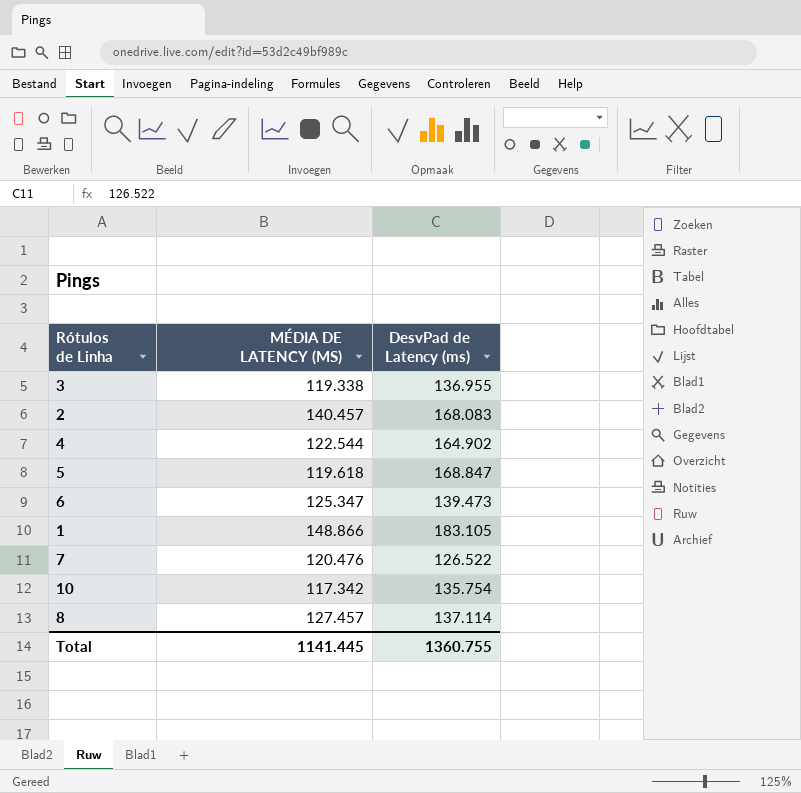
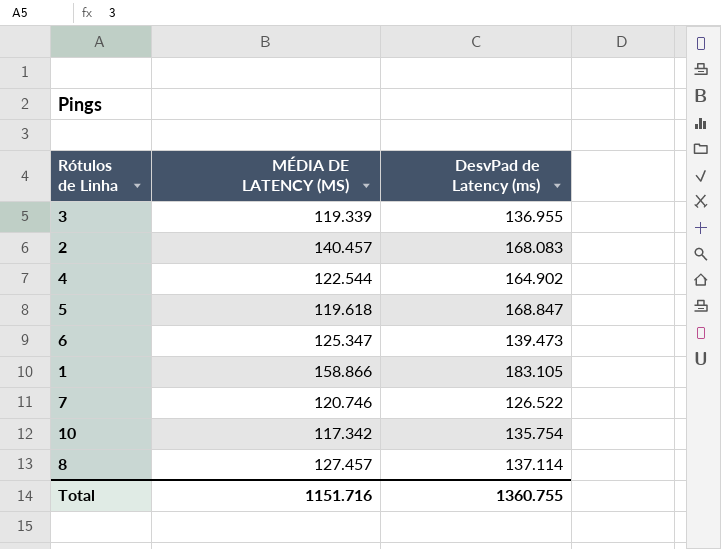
3 | MÉDIA DE LATENCY (MS): 119.338 -> 119.339
1 | MÉDIA DE LATENCY (MS): 148.866 -> 158.866
7 | MÉDIA DE LATENCY (MS): 120.476 -> 120.746
Total | MÉDIA DE LATENCY (MS): 1141.445 -> 1151.716

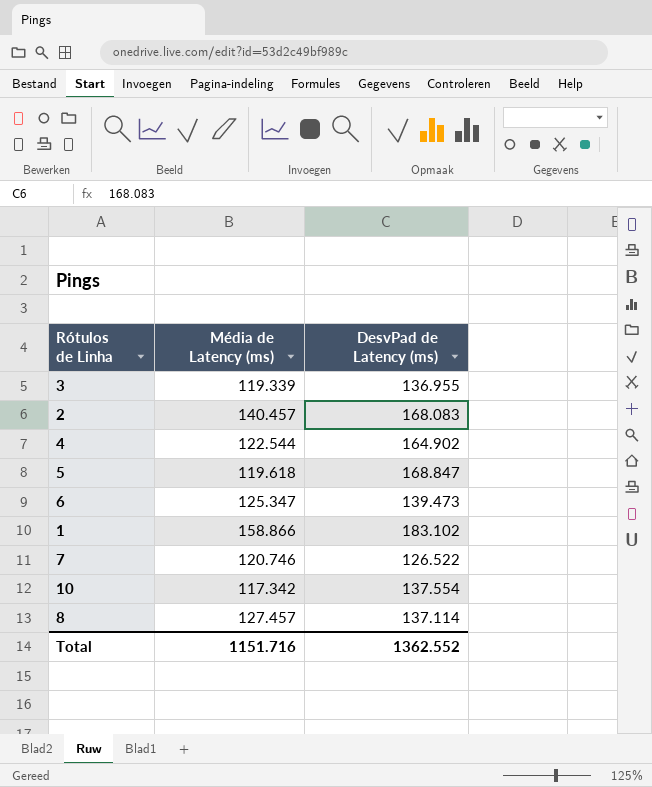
column name: MÉDIA DE LATENCY (MS) -> Média de Latency (ms)
1 | DesvPad de Latency (ms): 183.105 -> 183.102
10 | DesvPad de Latency (ms): 135.754 -> 137.554
Total | DesvPad de Latency (ms): 1360.755 -> 1362.552

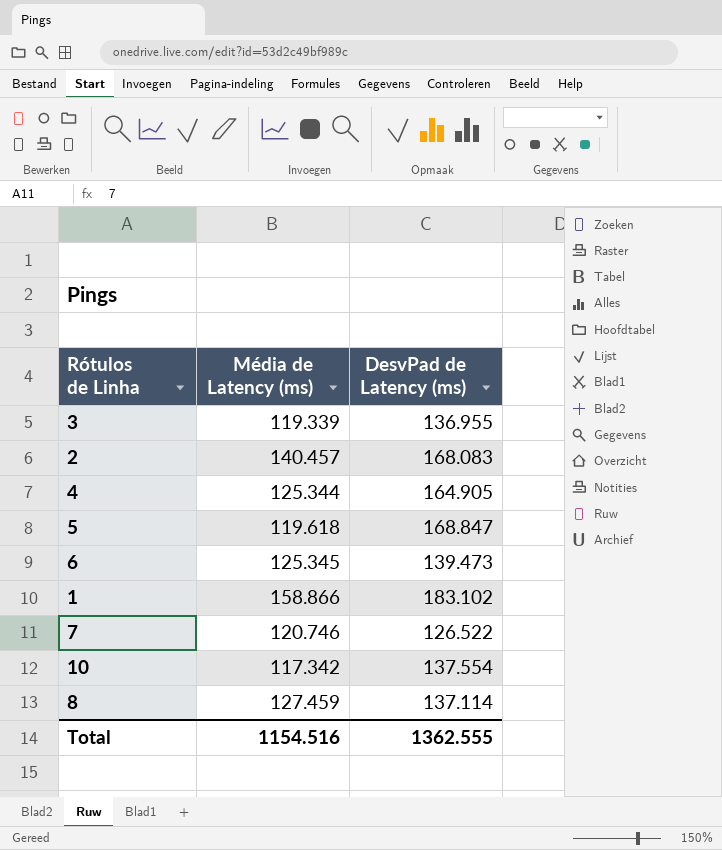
4 | Média de Latency (ms): 122.544 -> 125.344
4 | DesvPad de Latency (ms): 164.902 -> 164.905
6 | Média de Latency (ms): 125.347 -> 125.345
8 | Média de Latency (ms): 127.457 -> 127.459
Total | Média de Latency (ms): 1151.716 -> 1154.516
Total | DesvPad de Latency (ms): 1362.552 -> 1362.555

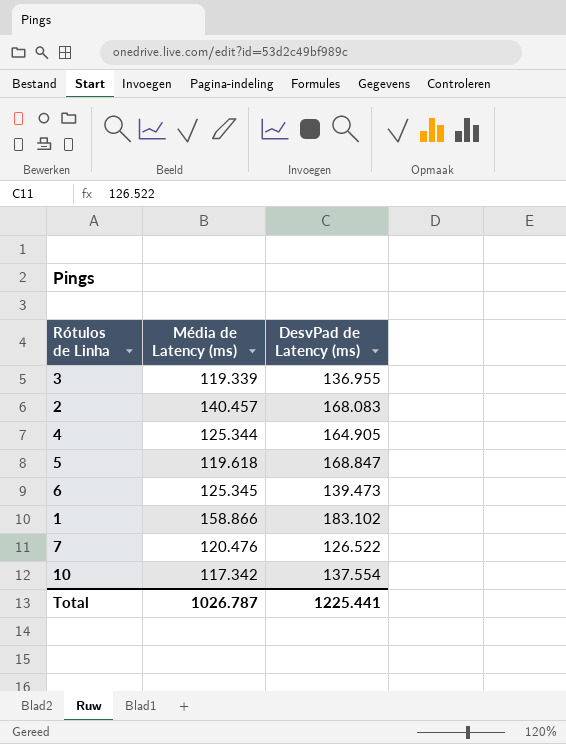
row 8: 127.459 | 137.114 -> none
7 | Média de Latency (ms): 120.746 -> 120.476
Total | Média de Latency (ms): 1154.516 -> 1026.787
Total | DesvPad de Latency (ms): 1362.555 -> 1225.441

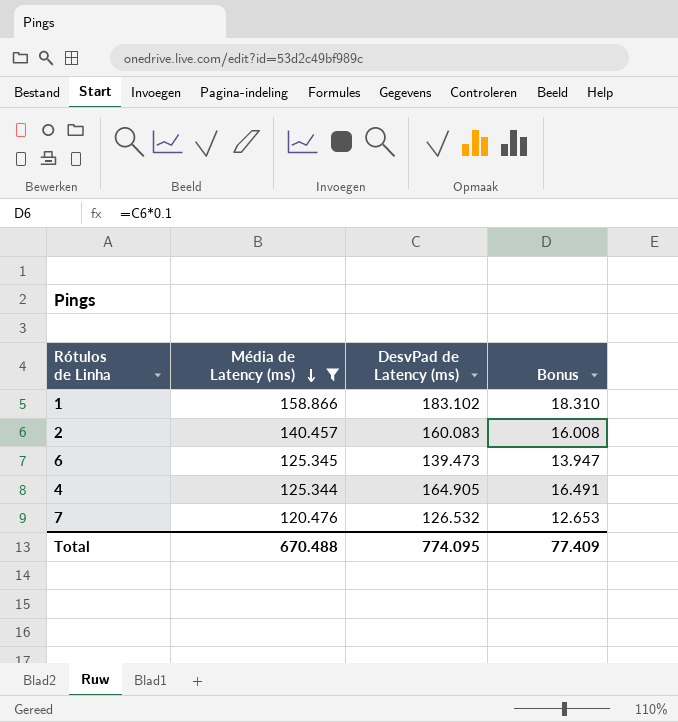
filter: none -> Média de Latency (ms) >= 120.476
row order: none -> Média de Latency (ms) descending
column Bonus | formula: none -> [DesvPad de Latency (ms)] * 0.1
2 | DesvPad de Latency (ms): 168.083 -> 160.083
7 | DesvPad de Latency (ms): 126.522 -> 126.532
Total | Média de Latency (ms): 1026.787 -> 670.488
Total | DesvPad de Latency (ms): 1225.441 -> 774.095

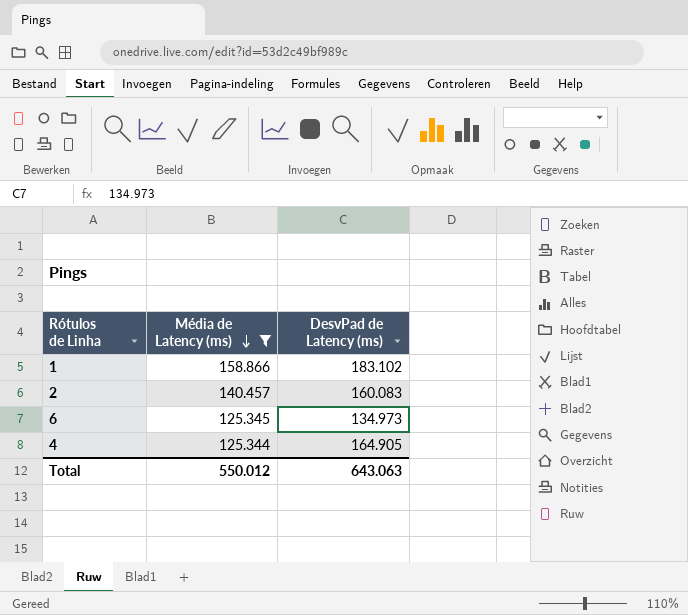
column Bonus | formula: [DesvPad de Latency (ms)] * 0.1 -> none
row 7: 120.476 | 126.532 | 12.653 -> none
6 | DesvPad de Latency (ms): 139.473 -> 134.973
Total | Média de Latency (ms): 670.488 -> 550.012
Total | DesvPad de Latency (ms): 774.095 -> 643.063

